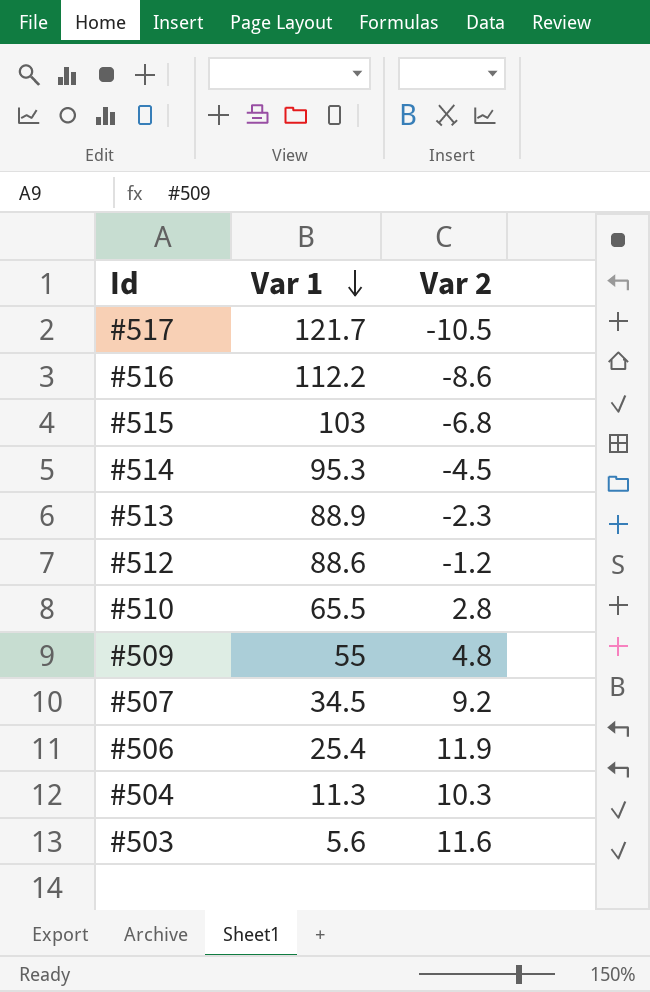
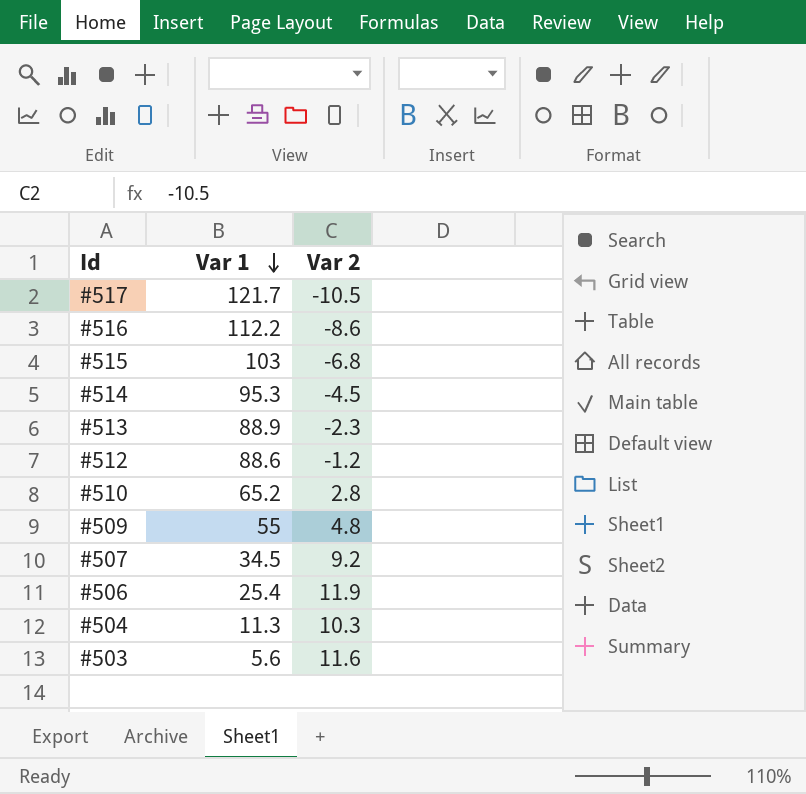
#510 | Var 1: 65.5 -> 65.2

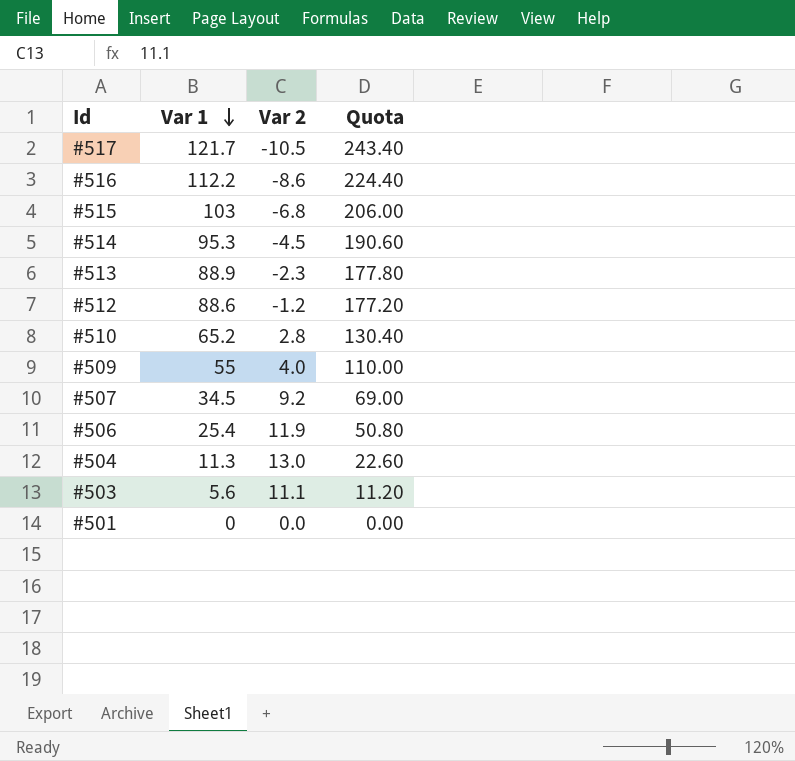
column Quota | formula: none -> [Var 1] * 2
#509 | Var 2: 4.8 -> 4.0
#504 | Var 2: 10.3 -> 13.0
#503 | Var 2: 11.6 -> 11.1
row #501: none -> 0 | 0.0 | 0.00

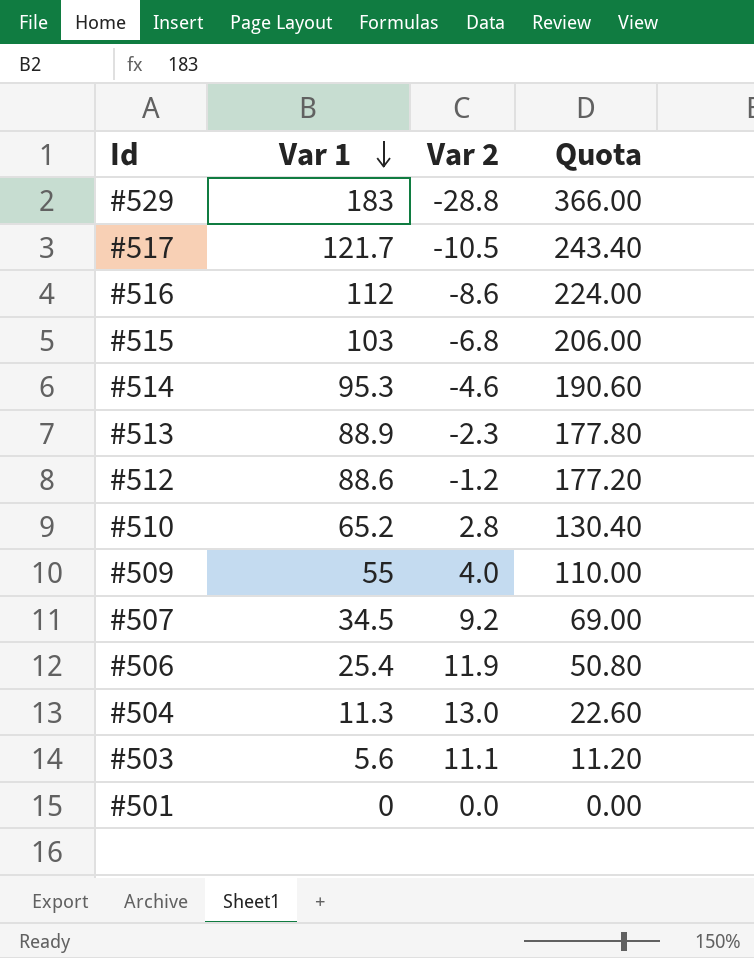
row #529: none -> 183 | -28.8 | 366.00
#516 | Var 1: 112.2 -> 112
#516 | Quota: 224.40 -> 224.00
#514 | Var 2: -4.5 -> -4.6

